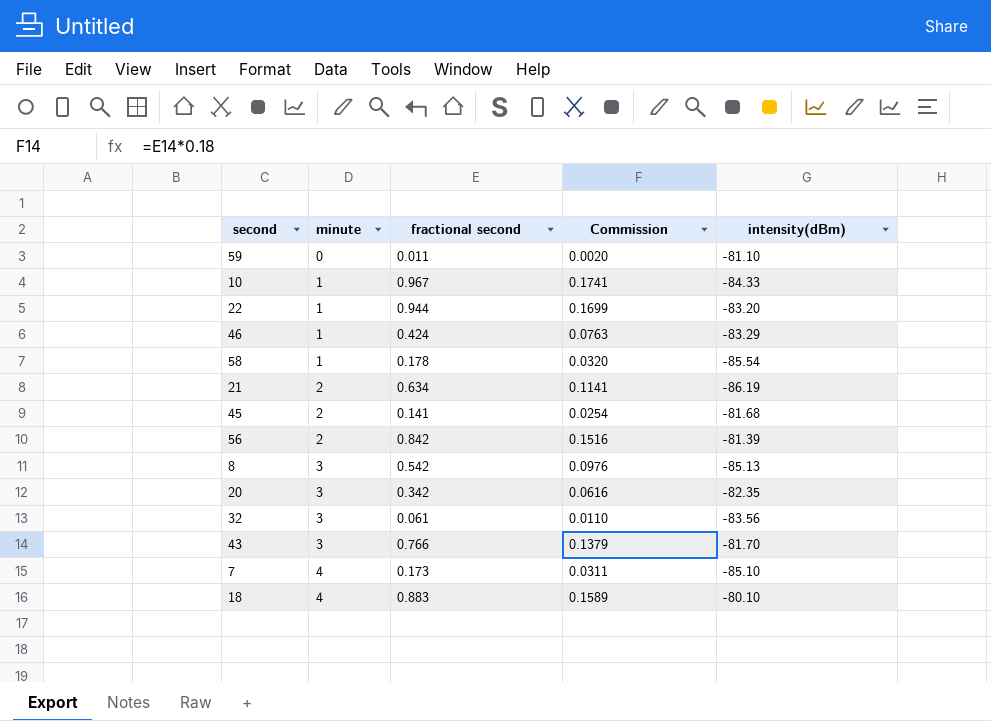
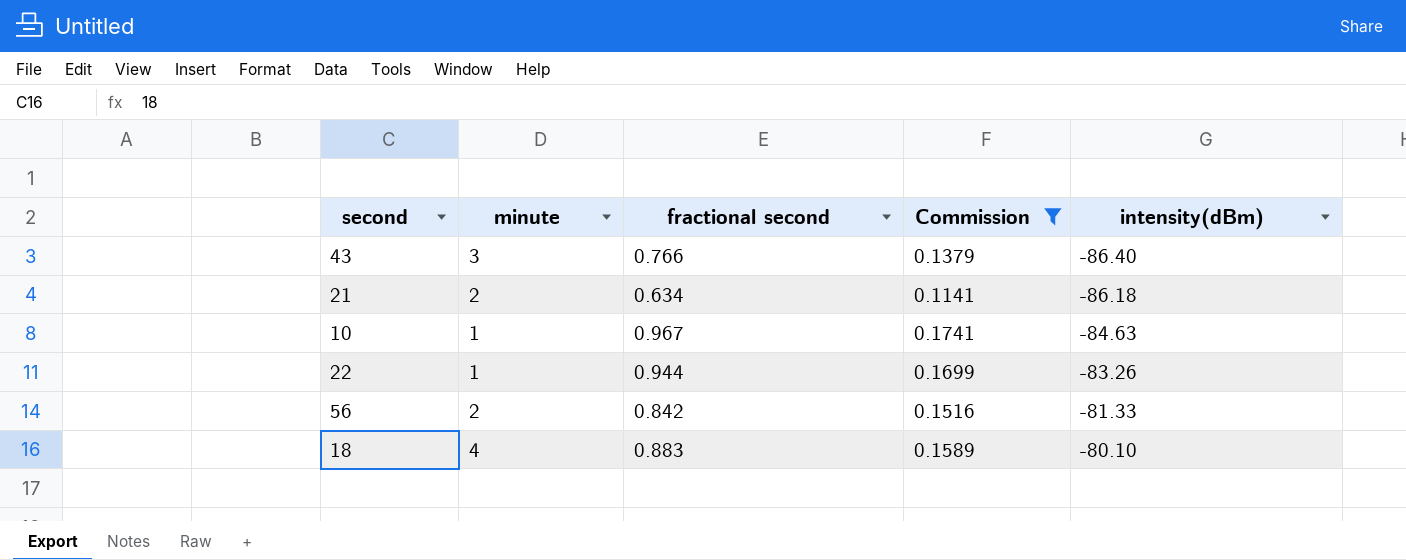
filter: none -> Commission >= 0.1141
row order: minute ascending -> intensity(dBm) ascending
43 | intensity(dBm): -81.70 -> -86.40
21 | intensity(dBm): -86.19 -> -86.18
10 | intensity(dBm): -84.33 -> -84.63
22 | intensity(dBm): -83.20 -> -83.26
56 | intensity(dBm): -81.39 -> -81.33

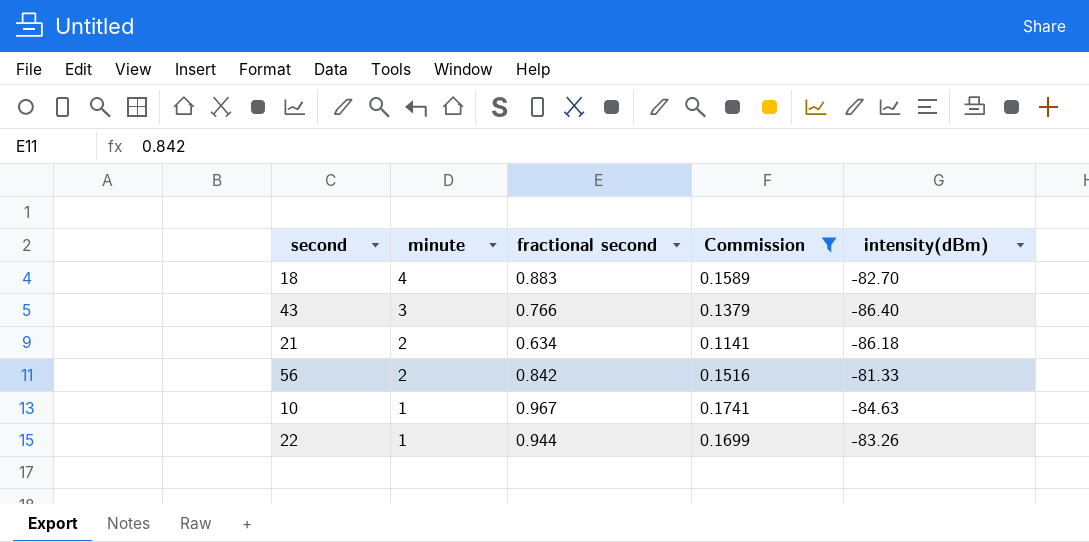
row order: intensity(dBm) ascending -> minute descending
18 | intensity(dBm): -80.10 -> -82.70

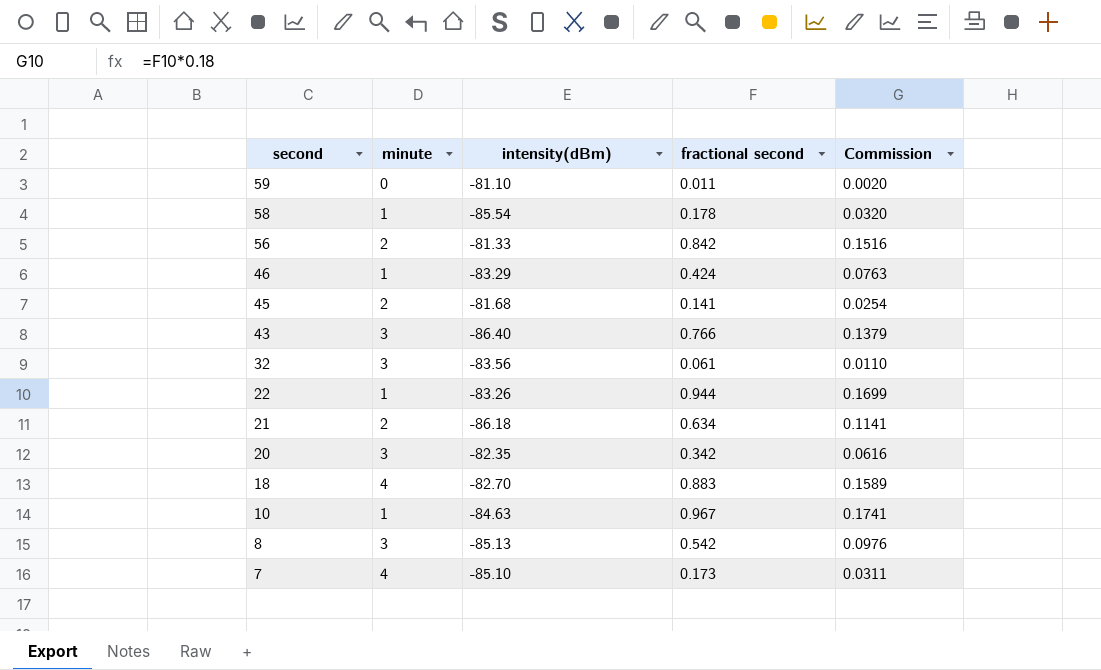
filter: Commission >= 0.1141 -> none
row order: minute descending -> second descending
column intensity(dBm) | position: 5 -> 3

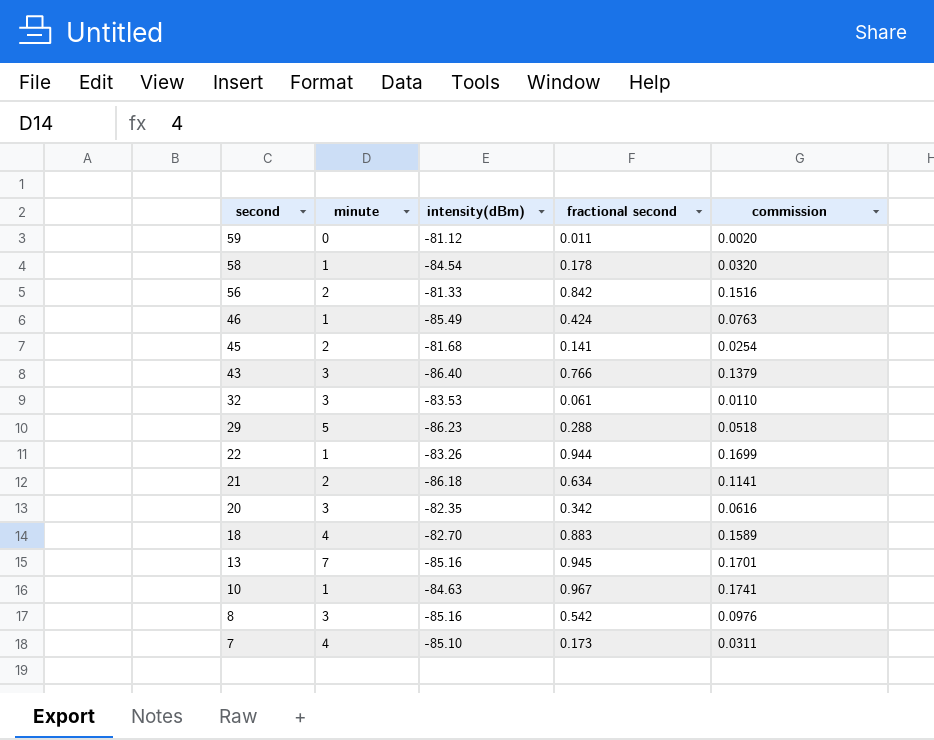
column name: Commission -> commission
59 | intensity(dBm): -81.10 -> -81.12
58 | intensity(dBm): -85.54 -> -84.54
46 | intensity(dBm): -83.29 -> -85.49
32 | intensity(dBm): -83.56 -> -83.53
row 29: none -> 5 | -86.23 | 0.288 | 0.0518
row 13: none -> 7 | -85.16 | 0.945 | 0.1701
8 | intensity(dBm): -85.13 -> -85.16

